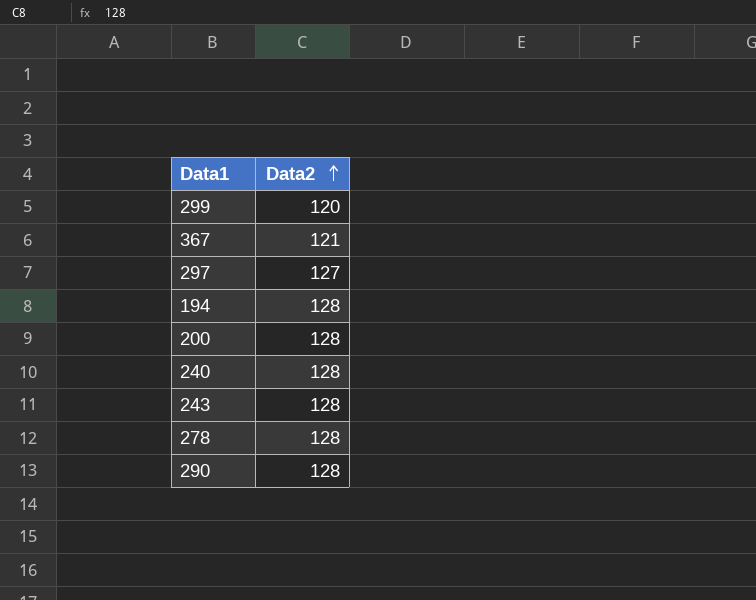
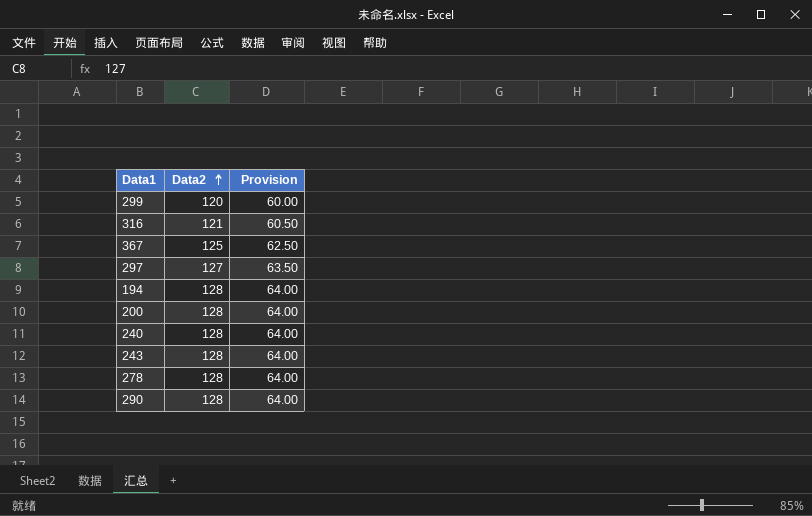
column Provision | formula: none -> [Data2] * 0.5
row 316: none -> 121 | 60.50
367 | Data2: 121 -> 125

